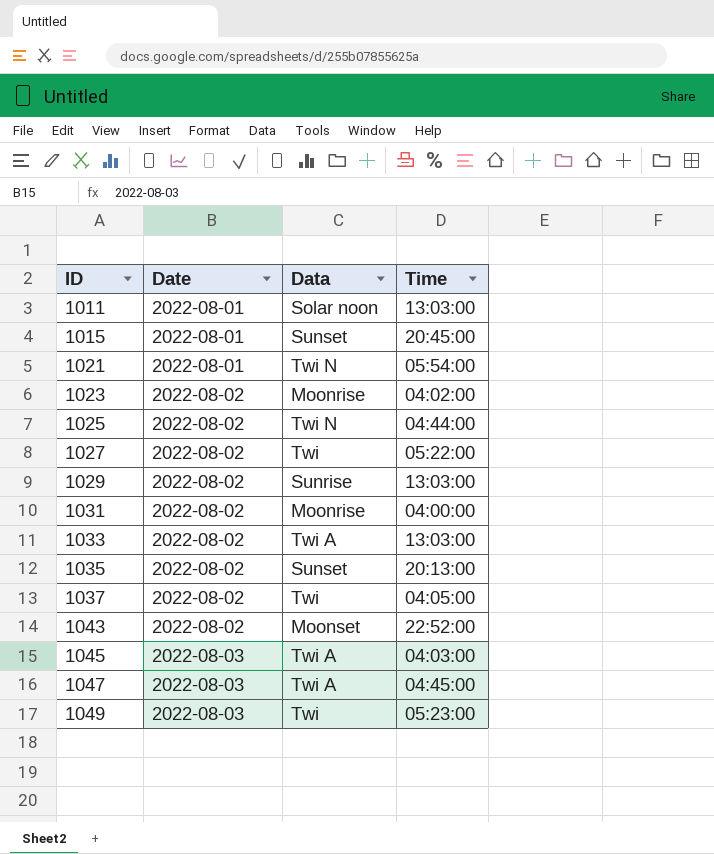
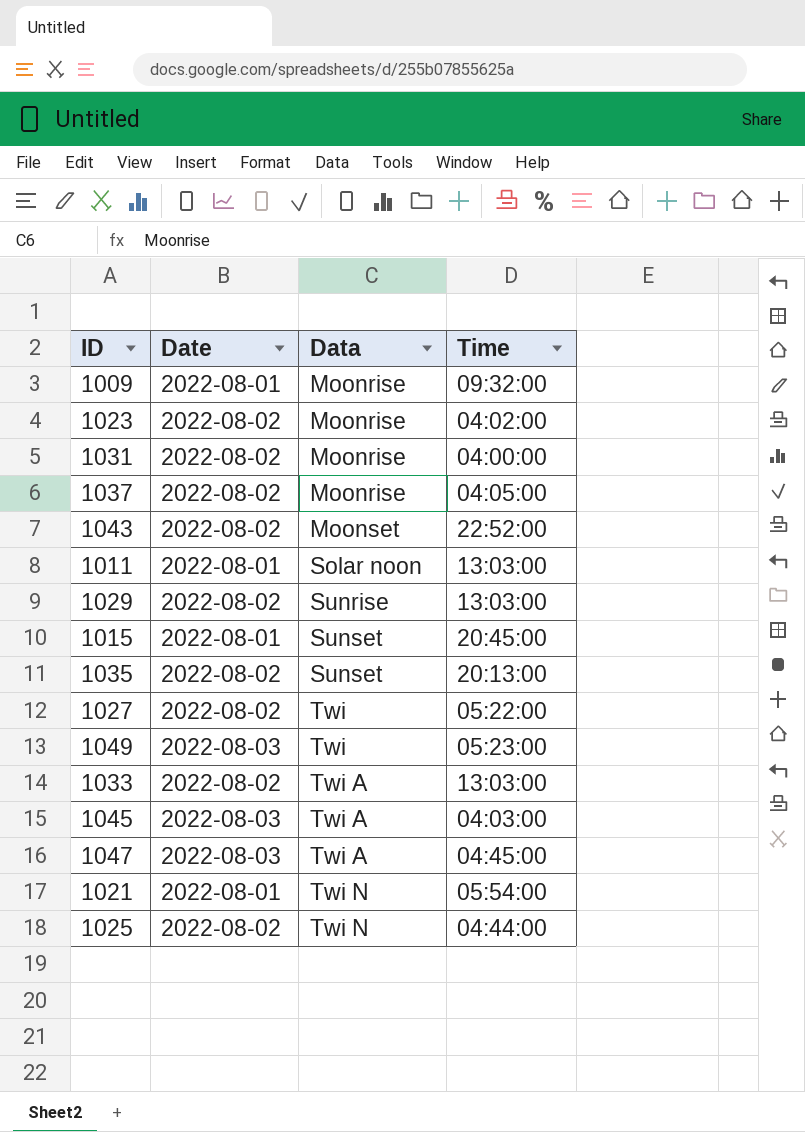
row order: ID ascending -> Data ascending
row 1009: none -> 2022-08-01 | Moonrise | 09:32:00
1037 | Data: Twi -> Moonrise

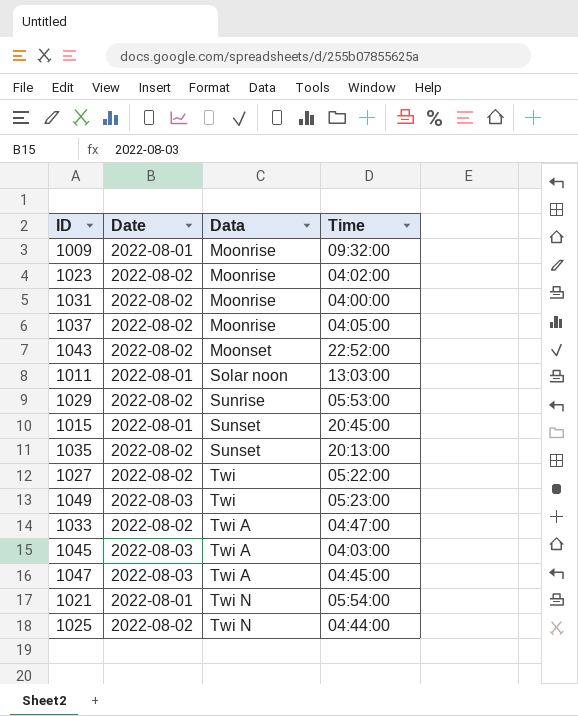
1029 | Time: 13:03:00 -> 05:53:00
1033 | Time: 13:03:00 -> 04:47:00

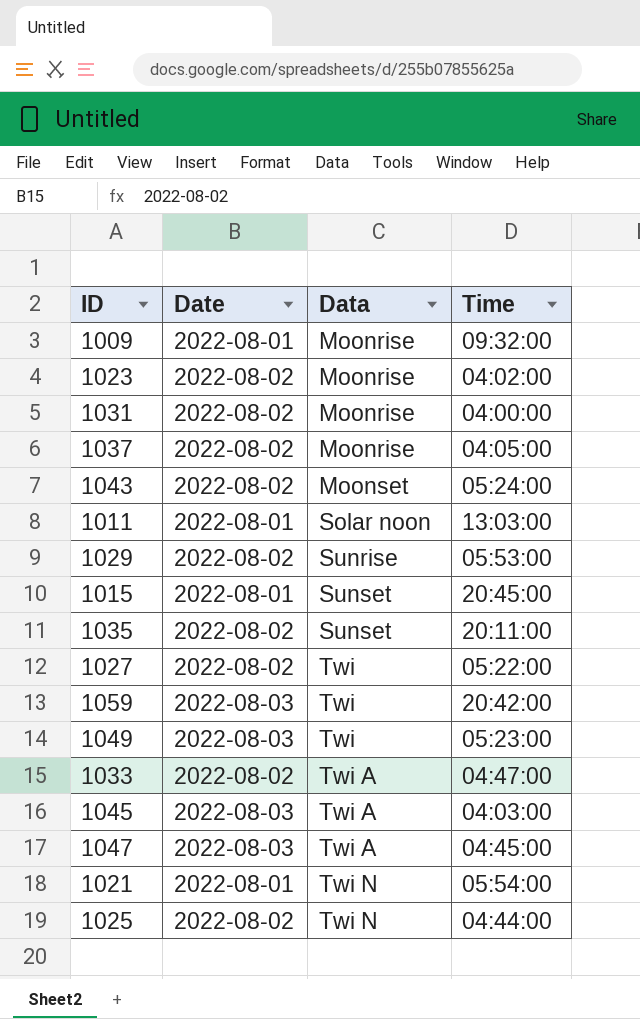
1043 | Time: 22:52:00 -> 05:24:00
1035 | Time: 20:13:00 -> 20:11:00
row 1059: none -> 2022-08-03 | Twi | 20:42:00

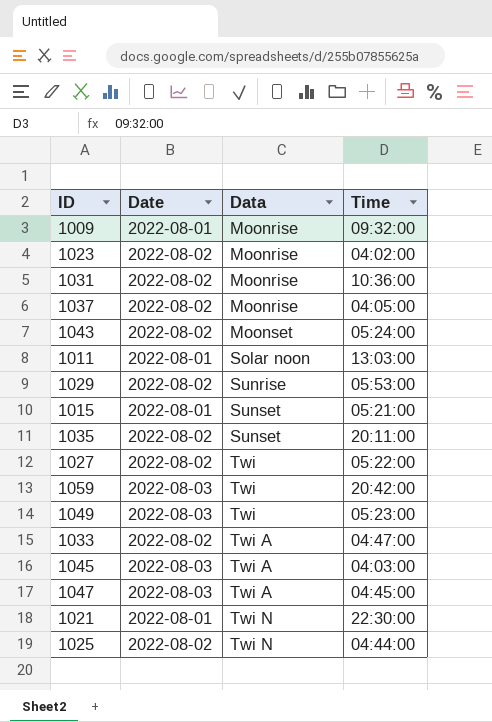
1031 | Time: 04:00:00 -> 10:36:00
1015 | Time: 20:45:00 -> 05:21:00
1021 | Time: 05:54:00 -> 22:30:00

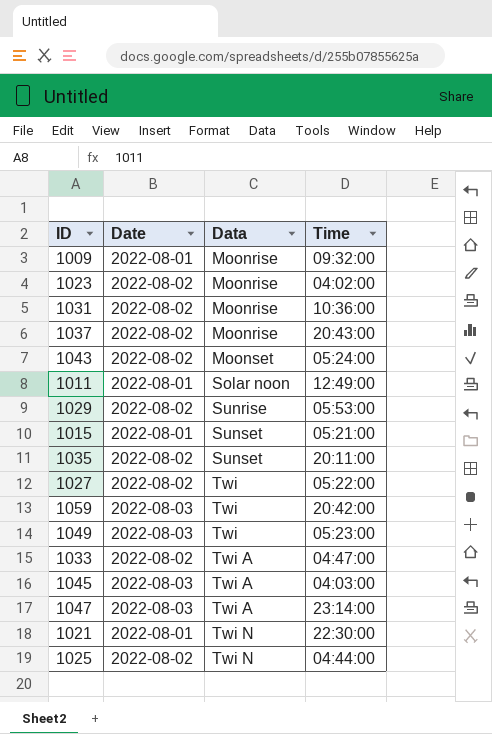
1037 | Time: 04:05:00 -> 20:43:00
1011 | Time: 13:03:00 -> 12:49:00
1047 | Time: 04:45:00 -> 23:14:00

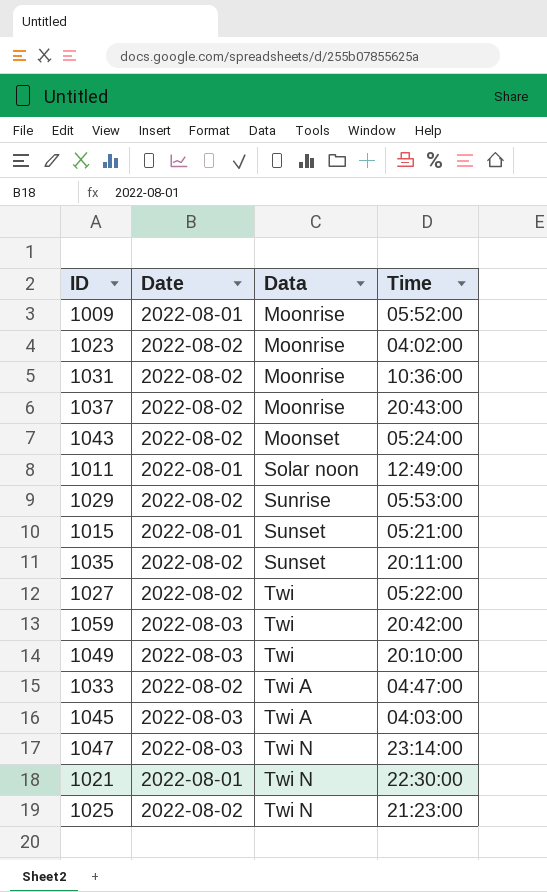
1009 | Time: 09:32:00 -> 05:52:00
1049 | Time: 05:23:00 -> 20:10:00
1047 | Data: Twi A -> Twi N
1025 | Time: 04:44:00 -> 21:23:00

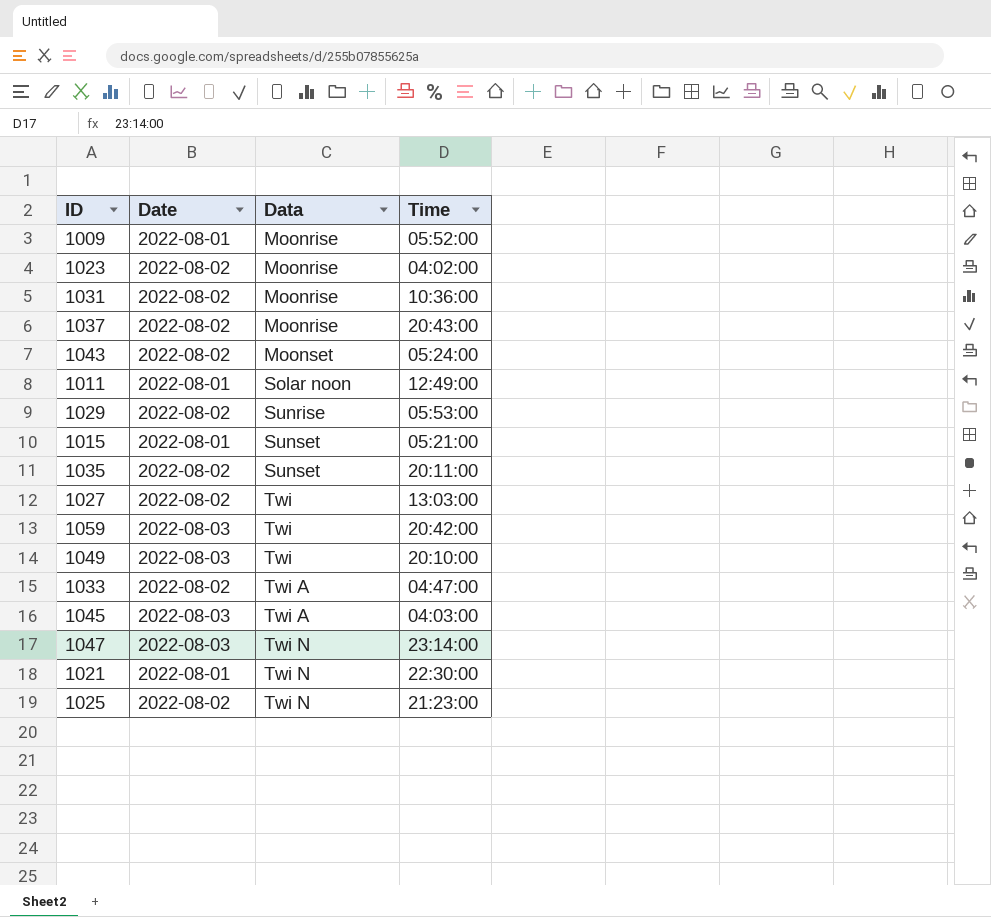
1027 | Time: 05:22:00 -> 13:03:00

